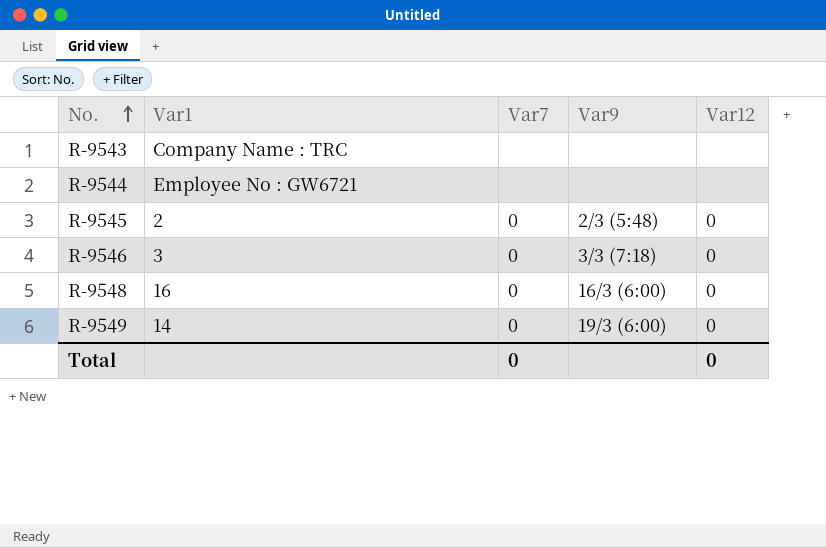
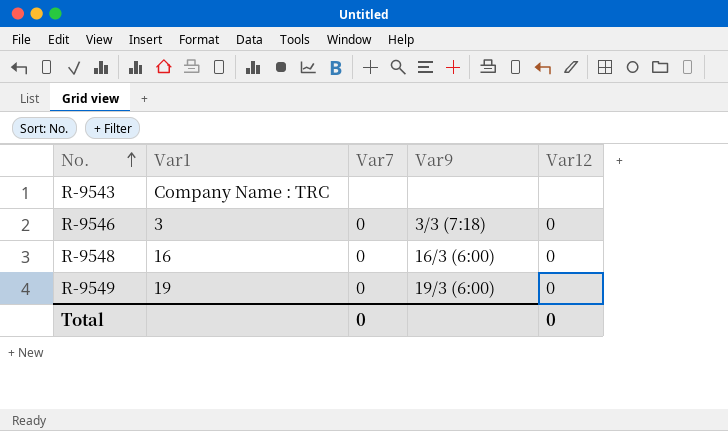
row R-9544: Employee No : GW6721 | none | none | none -> none
row R-9545: 2 | 0 | 2/3 (5:48) | 0 -> none
R-9549 | Var1: 14 -> 19

